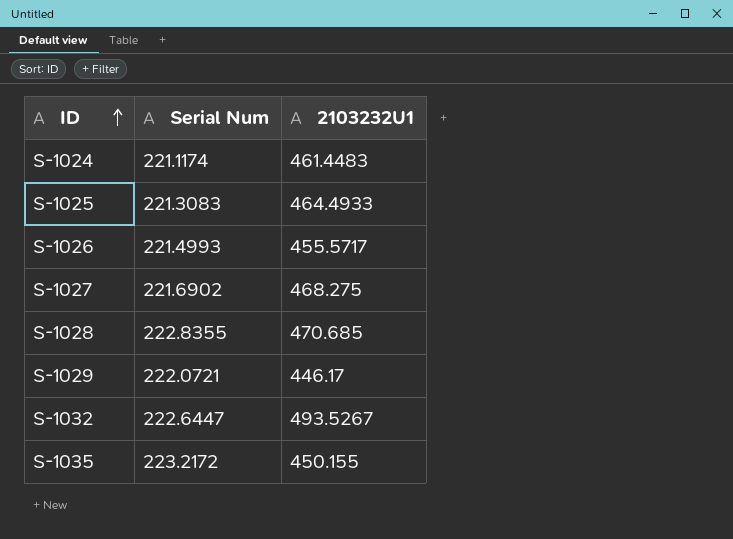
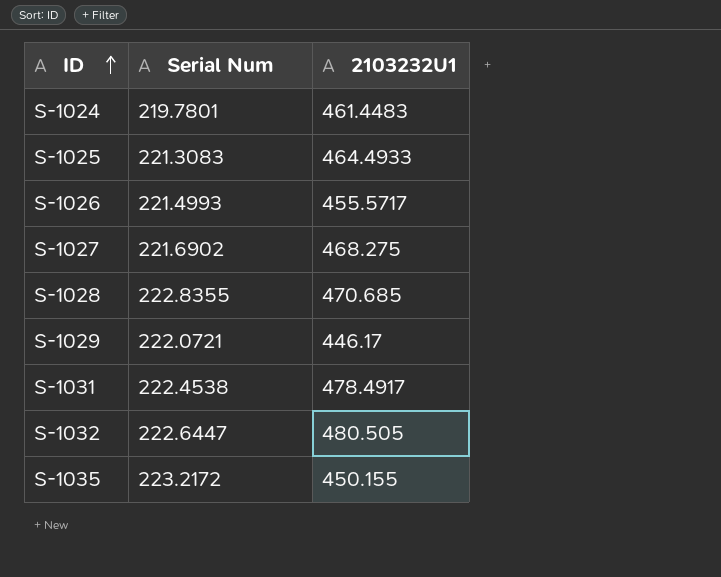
S-1024 | Serial Num: 221.1174 -> 219.7801
row S-1031: none -> 222.4538 | 478.4917
S-1032 | 2103232U1: 493.5267 -> 480.505

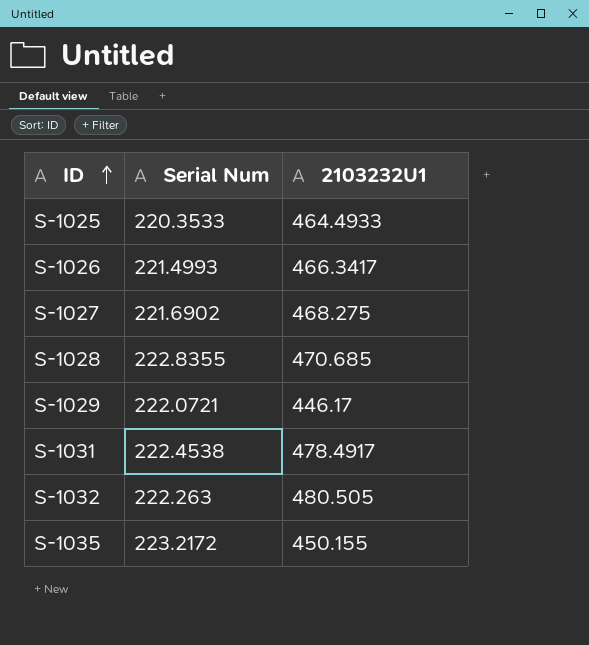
row S-1024: 219.7801 | 461.4483 -> none
S-1025 | Serial Num: 221.3083 -> 220.3533
S-1026 | 2103232U1: 455.5717 -> 466.3417
S-1032 | Serial Num: 222.6447 -> 222.263

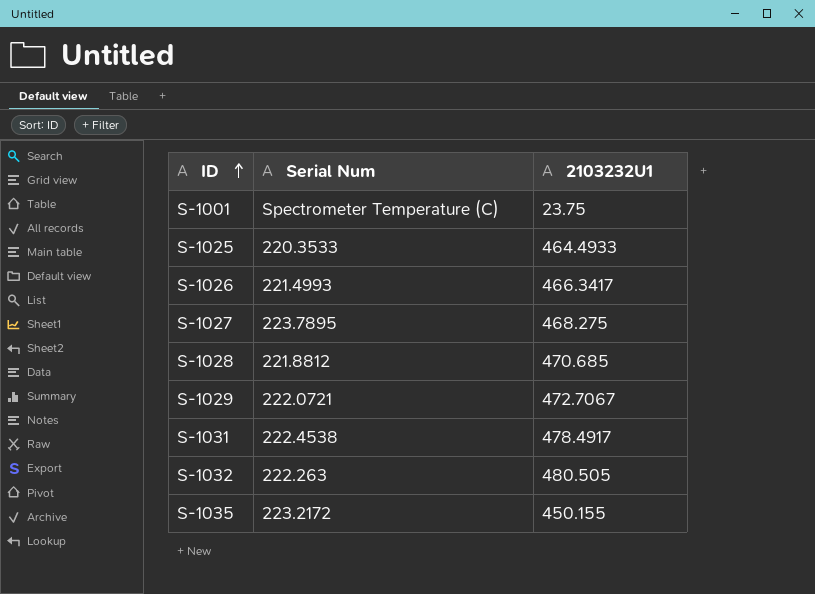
row S-1001: none -> Spectrometer Temperature (C) | 23.75
S-1027 | Serial Num: 221.6902 -> 223.7895
S-1028 | Serial Num: 222.8355 -> 221.8812
S-1029 | 2103232U1: 446.17 -> 472.7067

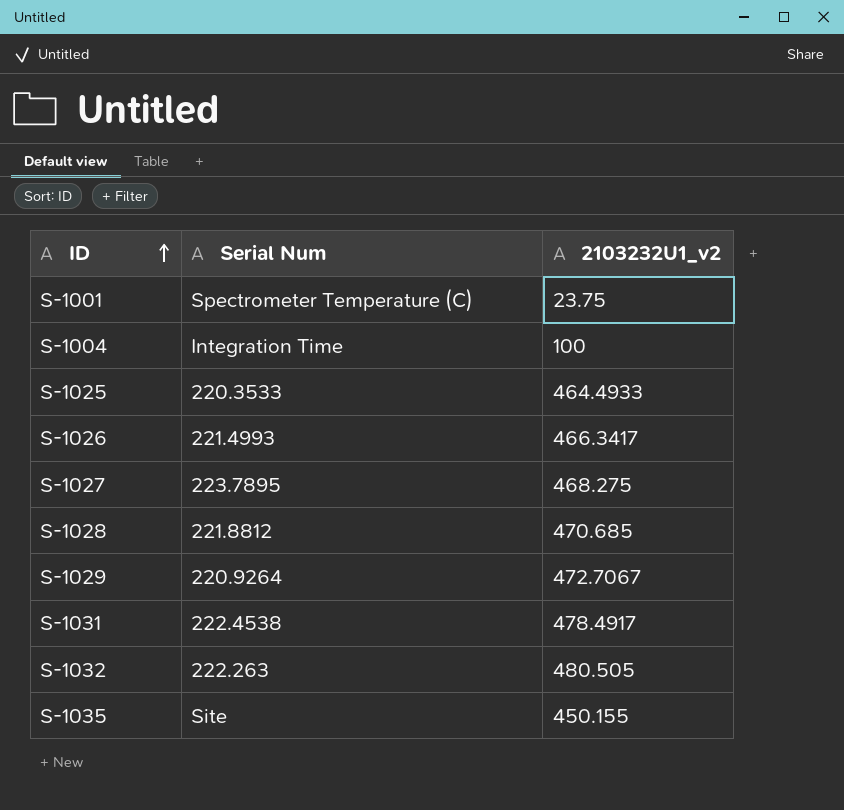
column name: 2103232U1 -> 2103232U1_v2
row S-1004: none -> Integration Time | 100
S-1029 | Serial Num: 222.0721 -> 220.9264
S-1035 | Serial Num: 223.2172 -> Site

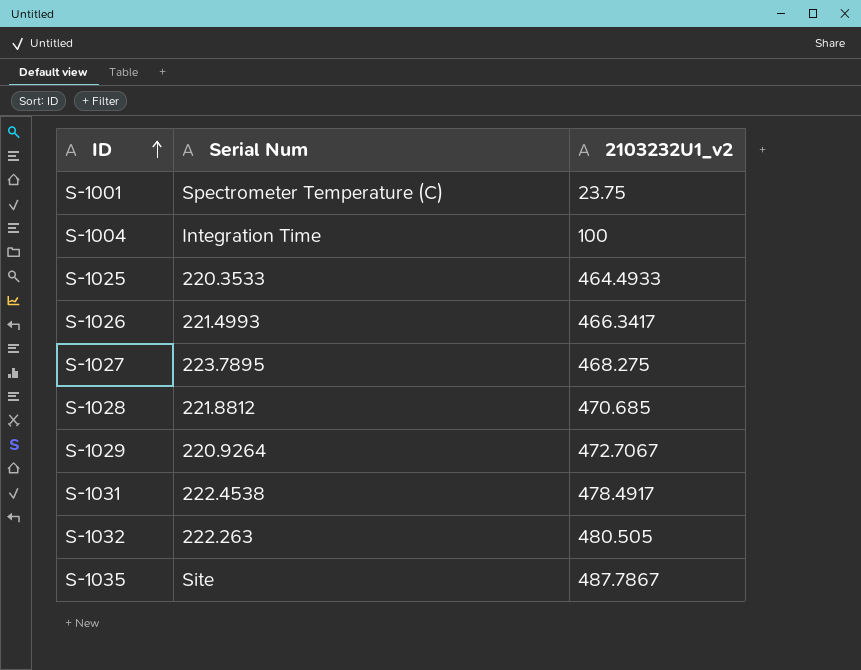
S-1035 | 2103232U1_v2: 450.155 -> 487.7867

